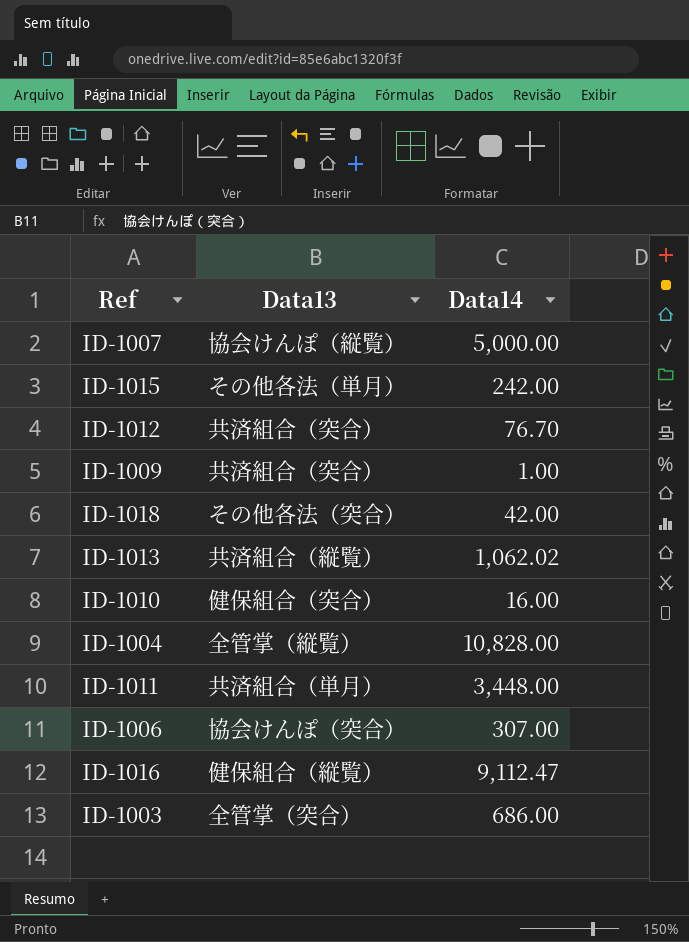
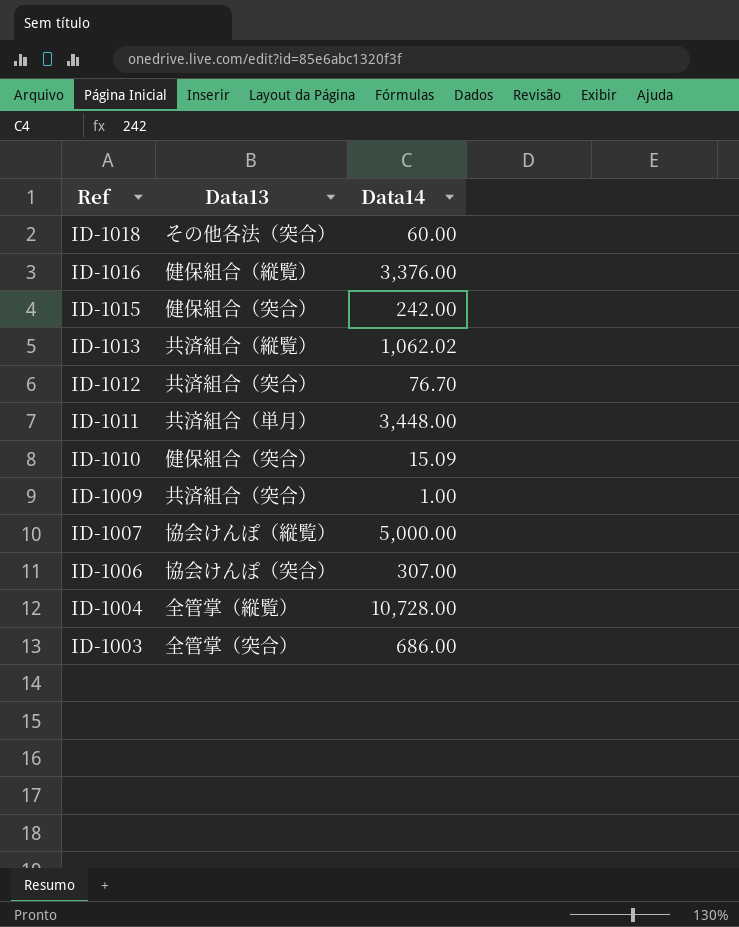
row order: none -> Ref descending
ID-1018 | Data14: 42.00 -> 60.00
ID-1016 | Data14: 9,112.47 -> 3,376.00
ID-1015 | Data13: その他各法（単月） -> 健保組合（突合）
ID-1010 | Data14: 16.00 -> 15.09
ID-1004 | Data14: 10,828.00 -> 10,728.00

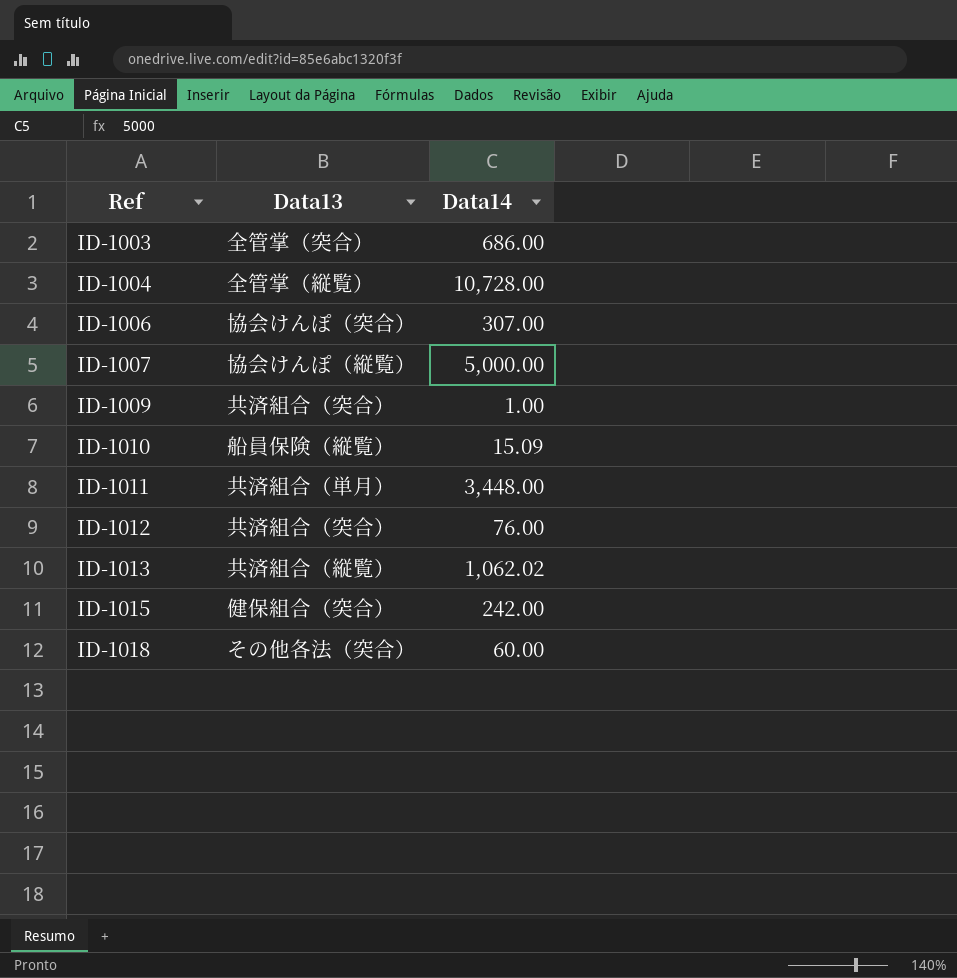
row order: Ref descending -> Ref ascending
row ID-1016: 健保組合（縦覧） | 3,376.00 -> none
ID-1010 | Data13: 健保組合（突合） -> 船員保険（縦覧）
ID-1012 | Data14: 76.70 -> 76.00

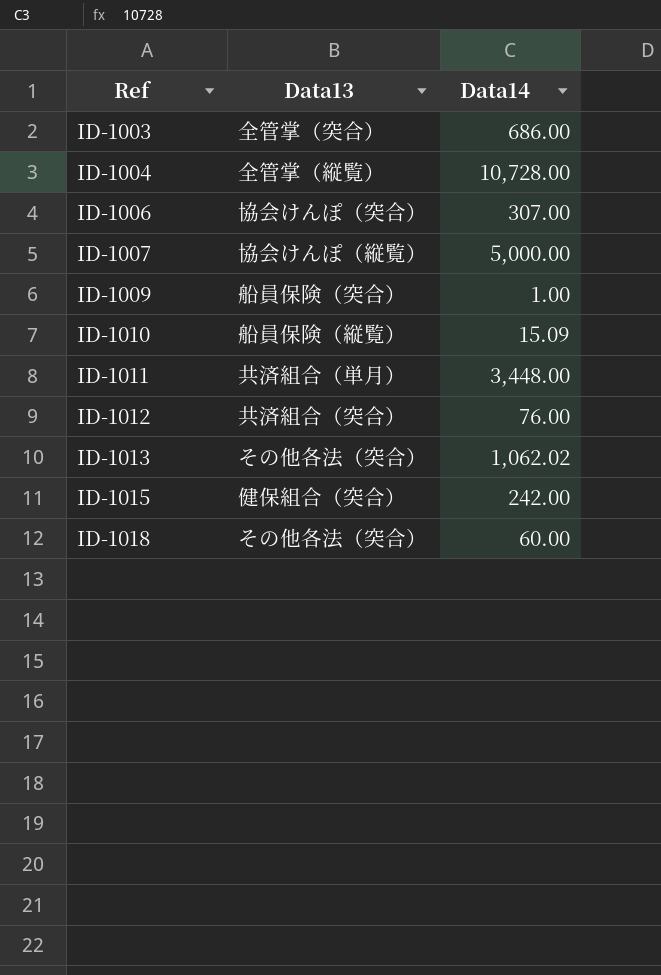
ID-1009 | Data13: 共済組合（突合） -> 船員保険（突合）
ID-1013 | Data13: 共済組合（縦覧） -> その他各法（突合）

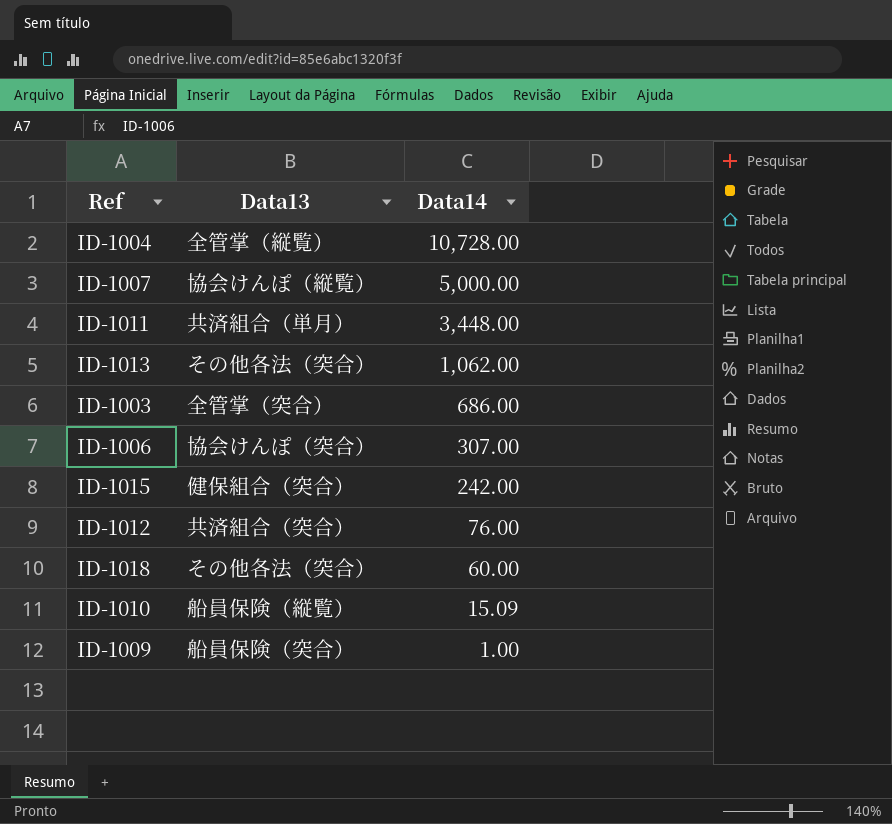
row order: Ref ascending -> Data14 descending
ID-1013 | Data14: 1,062.02 -> 1,062.00

